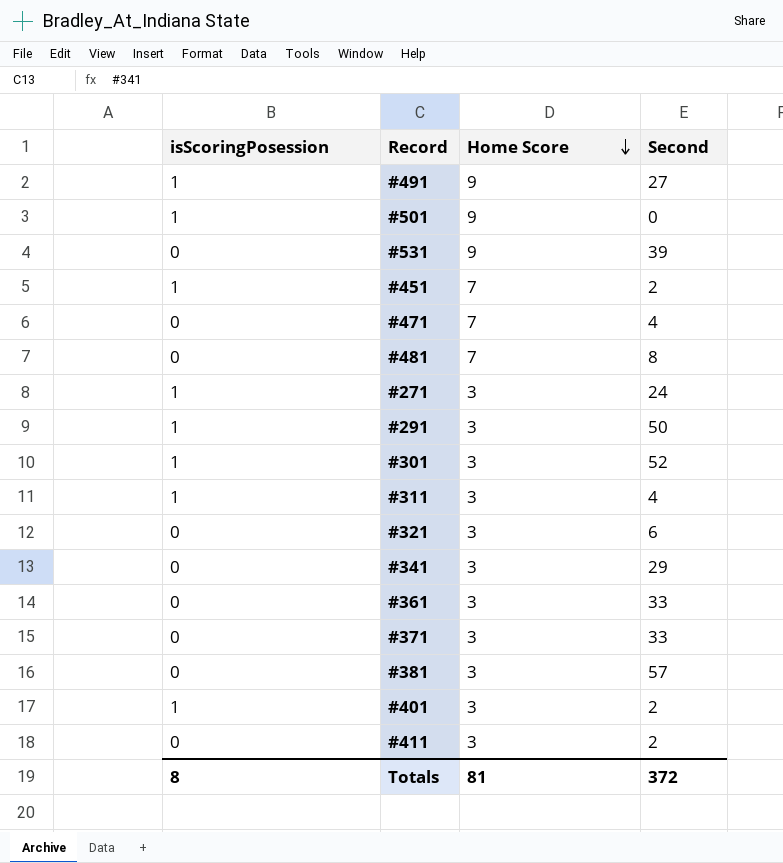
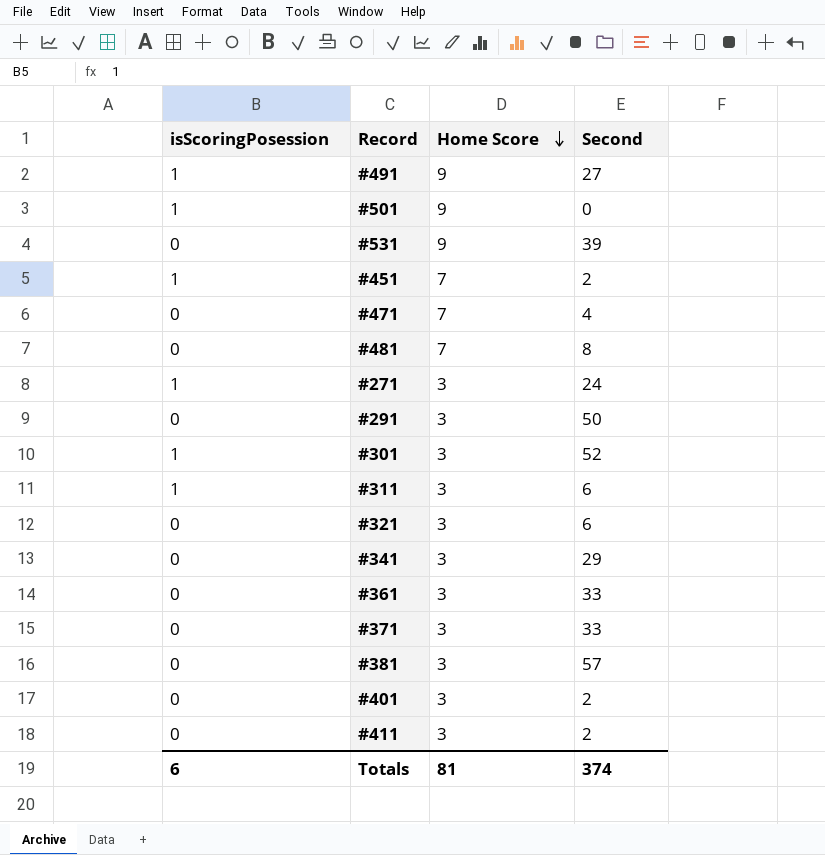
#291 | isScoringPosession: 1 -> 0
#311 | Second: 4 -> 6
#401 | isScoringPosession: 1 -> 0
Totals | isScoringPosession: 8 -> 6
Totals | Second: 372 -> 374

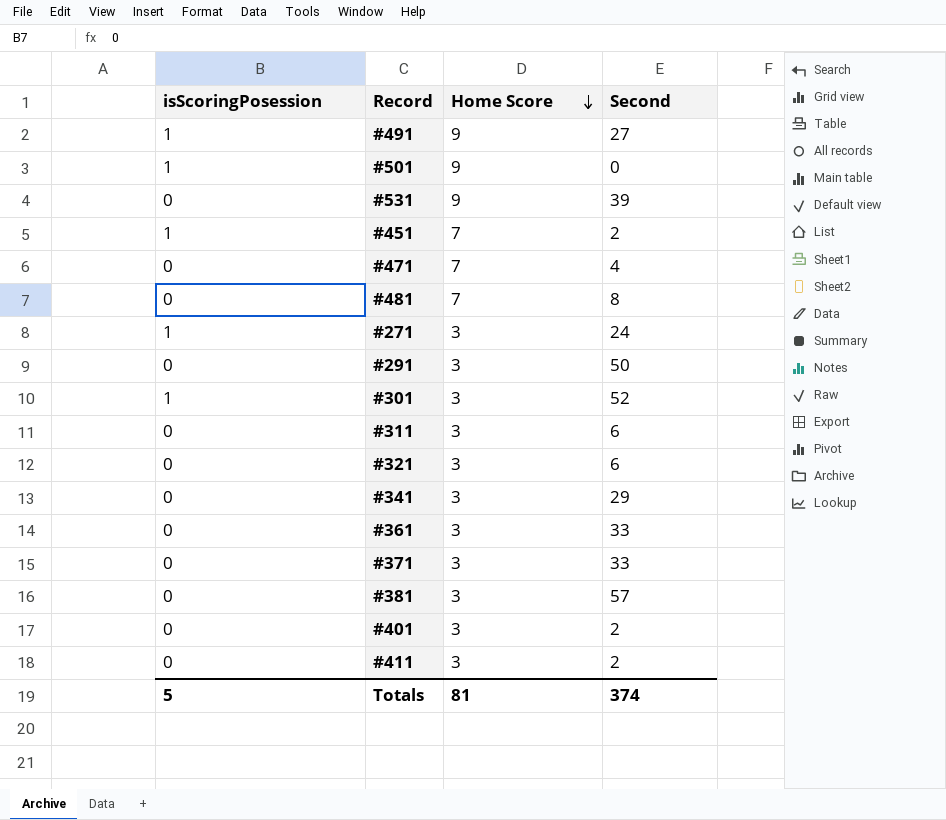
#311 | isScoringPosession: 1 -> 0
Totals | isScoringPosession: 6 -> 5

